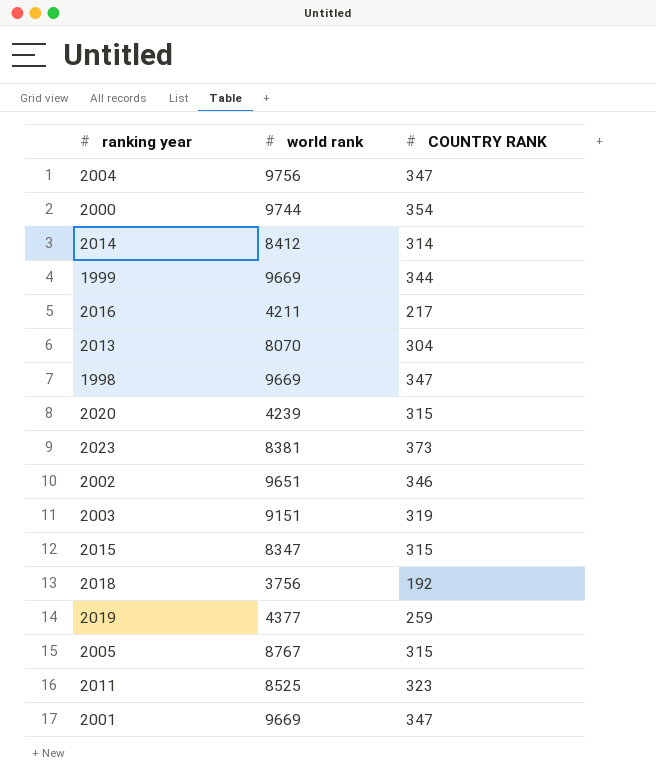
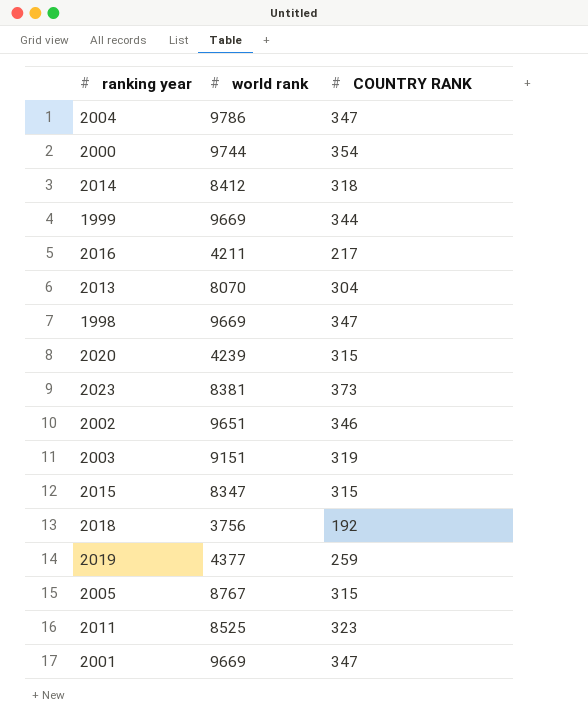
2004 | world rank: 9756 -> 9786
2014 | COUNTRY RANK: 314 -> 318

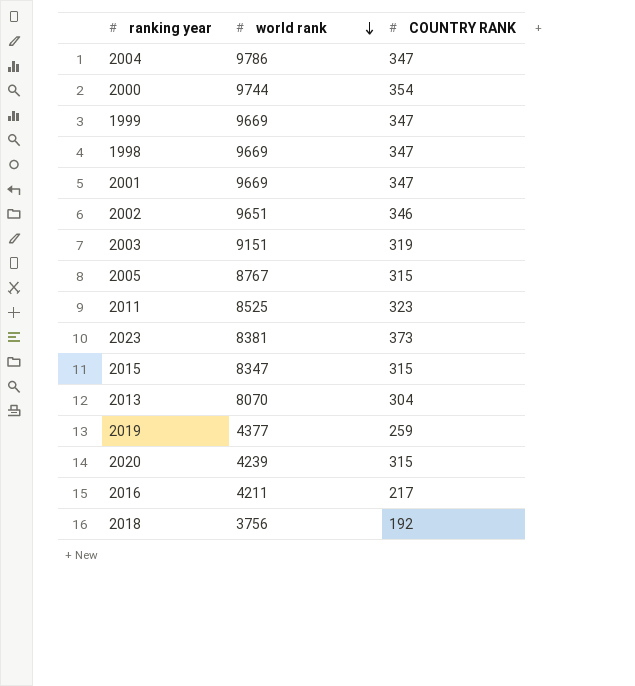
row order: none -> world rank descending
row 2014: 8412 | 318 -> none
1999 | COUNTRY RANK: 344 -> 347

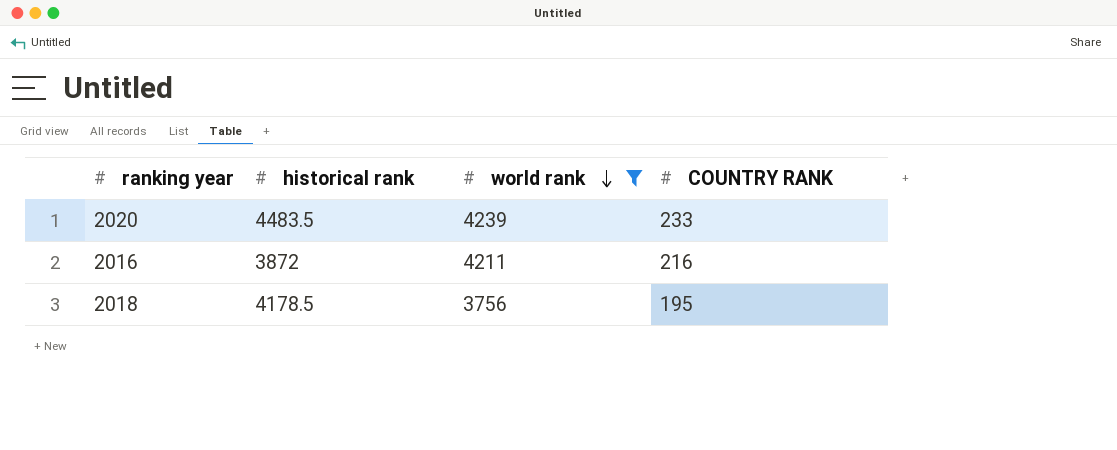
filter: none -> world rank <= 4239
column historical rank | position: none -> 2
2020 | COUNTRY RANK: 315 -> 233
2016 | COUNTRY RANK: 217 -> 216
2018 | COUNTRY RANK: 192 -> 195

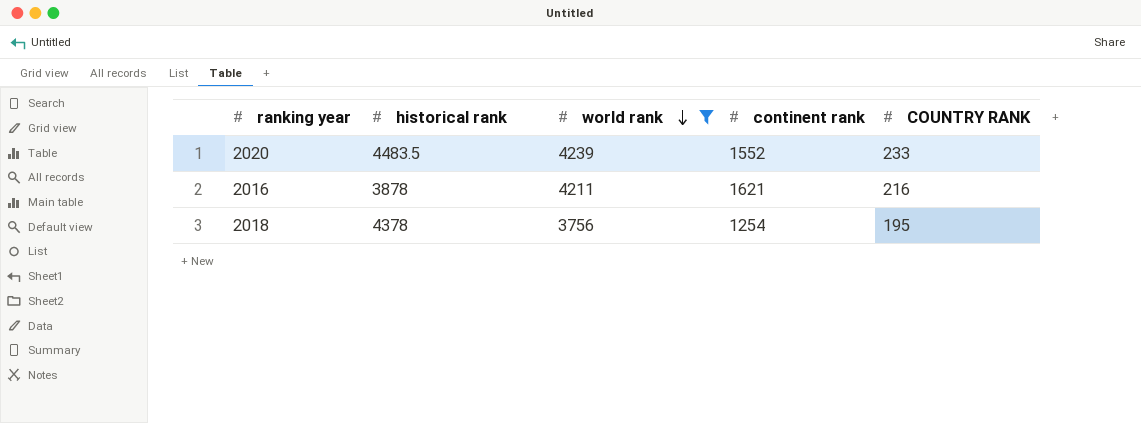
column continent rank | position: none -> 4
2016 | historical rank: 3872 -> 3878
2018 | historical rank: 4178.5 -> 4378

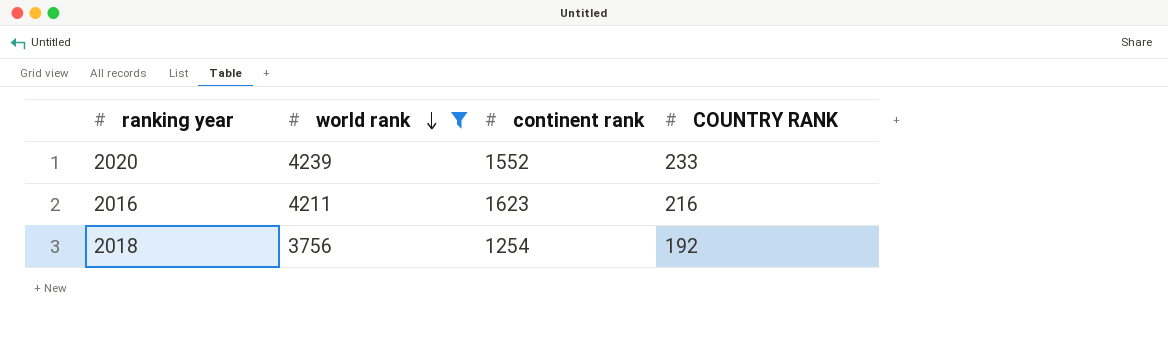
column historical rank | position: 2 -> none
2016 | continent rank: 1621 -> 1623
2018 | COUNTRY RANK: 195 -> 192

